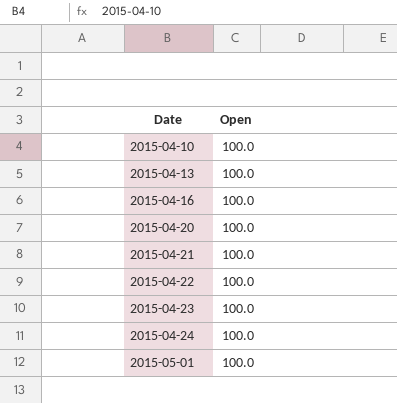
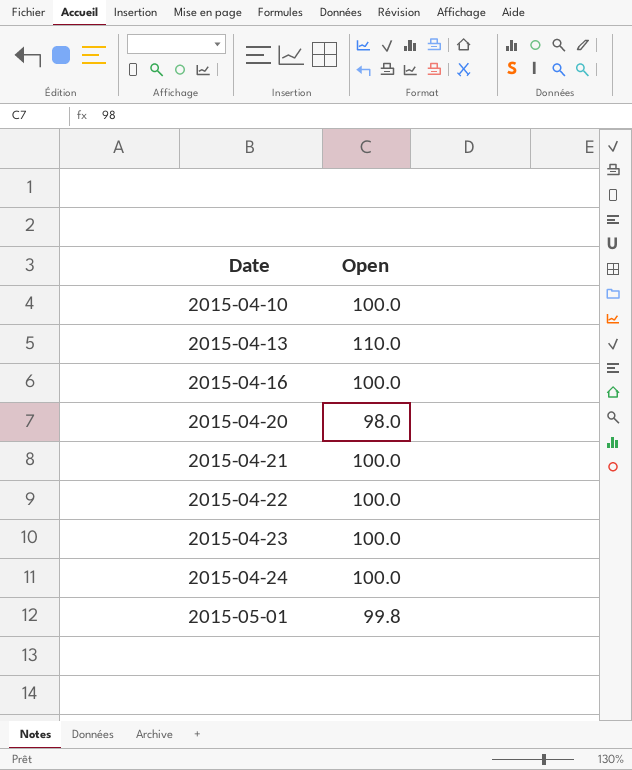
2015-04-13 | Open: 100.0 -> 110.0
2015-04-20 | Open: 100.0 -> 98.0
2015-05-01 | Open: 100.0 -> 99.8

